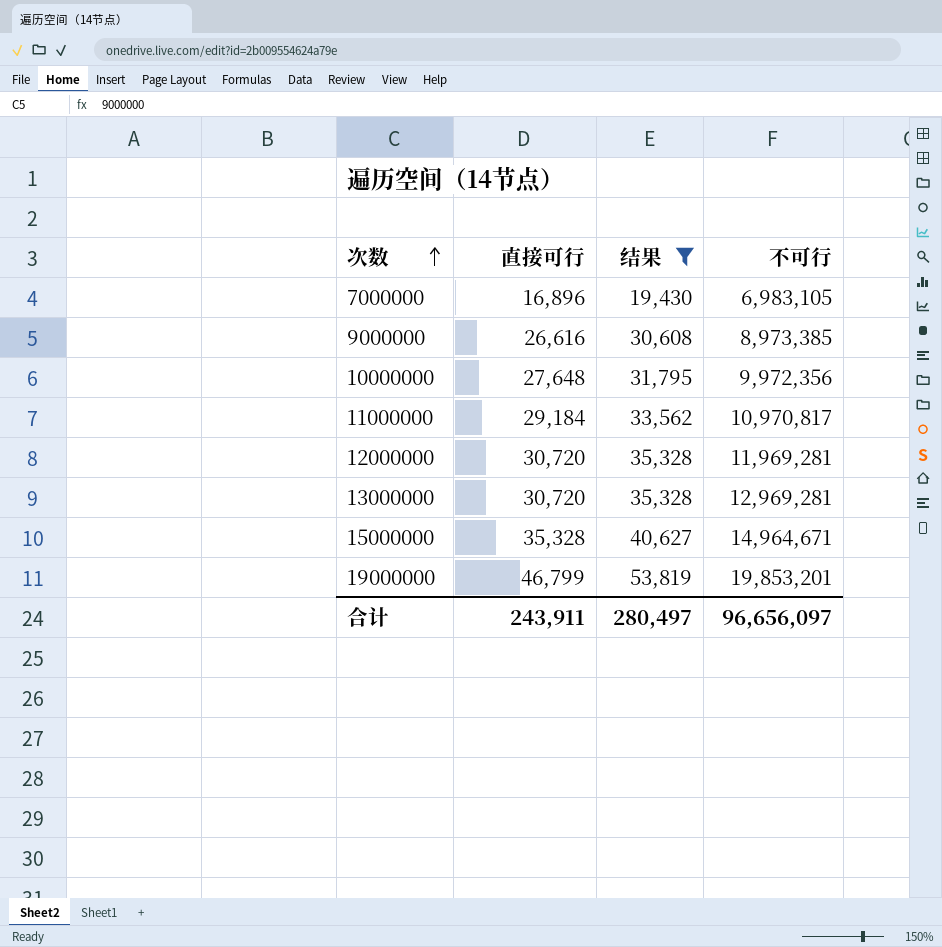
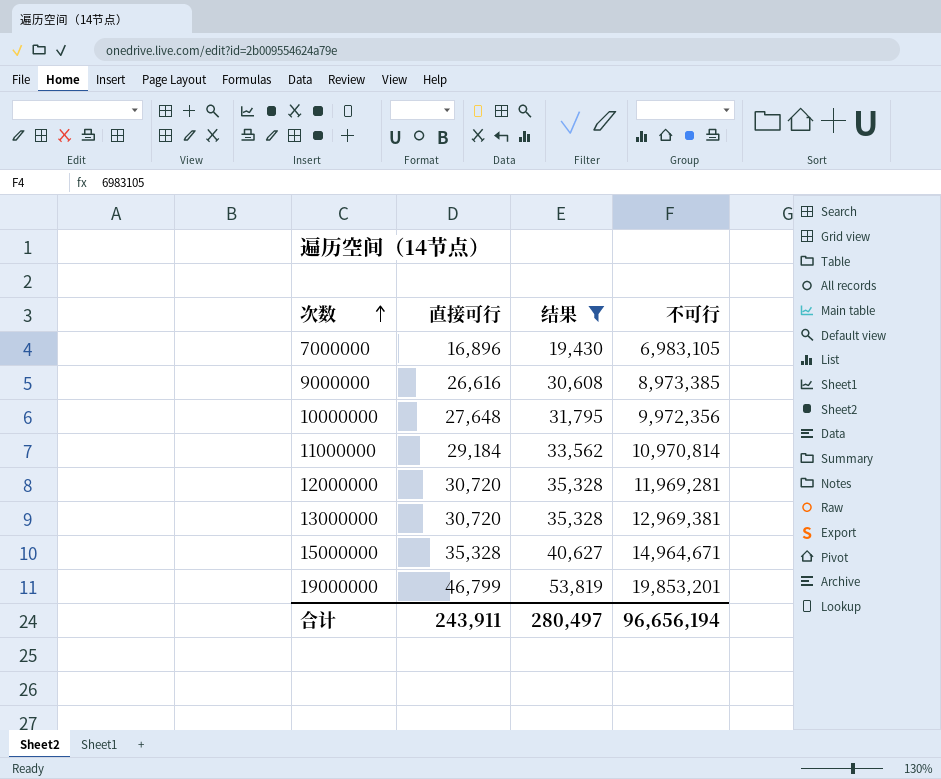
11000000 | 不可行: 10,970,817 -> 10,970,814
13000000 | 不可行: 12,969,281 -> 12,969,381
合计 | 不可行: 96,656,097 -> 96,656,194

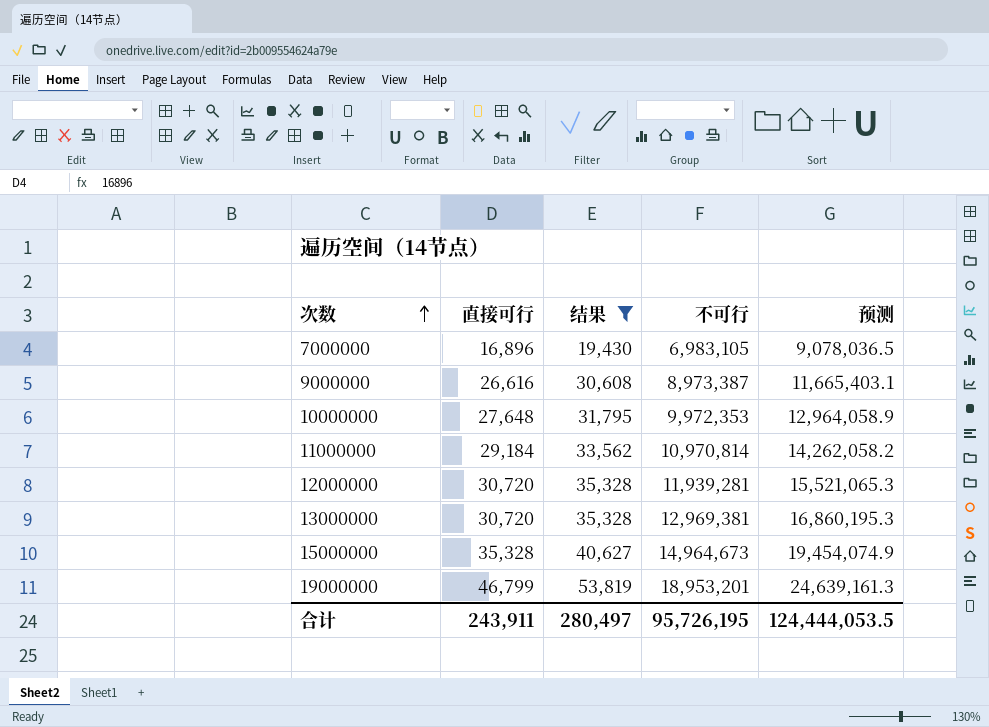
column 预测 | formula: none -> [不可行] * 1.3
9000000 | 不可行: 8,973,385 -> 8,973,387
10000000 | 不可行: 9,972,356 -> 9,972,353
12000000 | 不可行: 11,969,281 -> 11,939,281
15000000 | 不可行: 14,964,671 -> 14,964,673
19000000 | 不可行: 19,853,201 -> 18,953,201
合计 | 不可行: 96,656,194 -> 95,726,195

